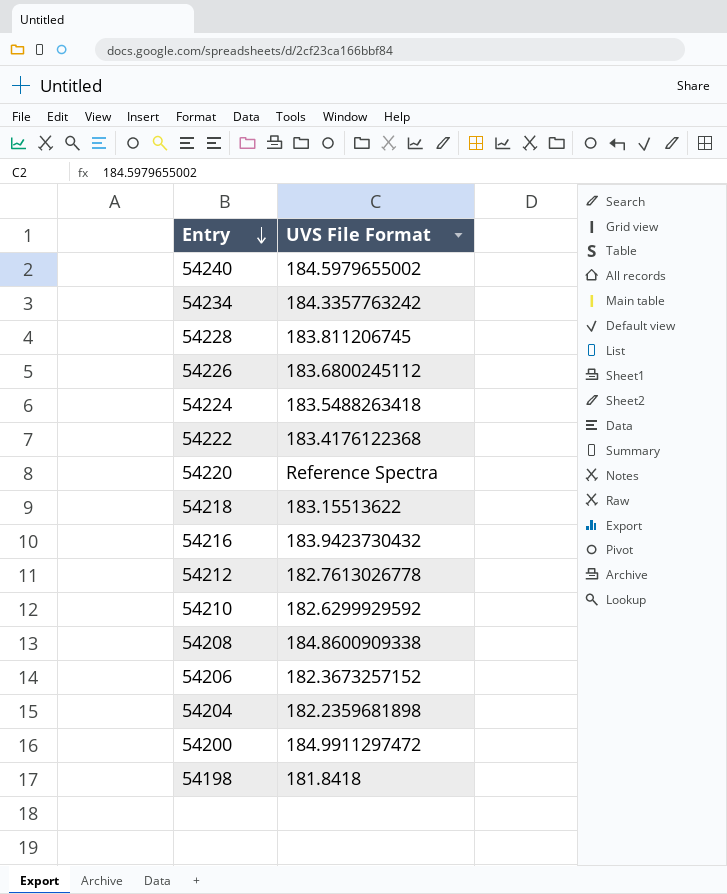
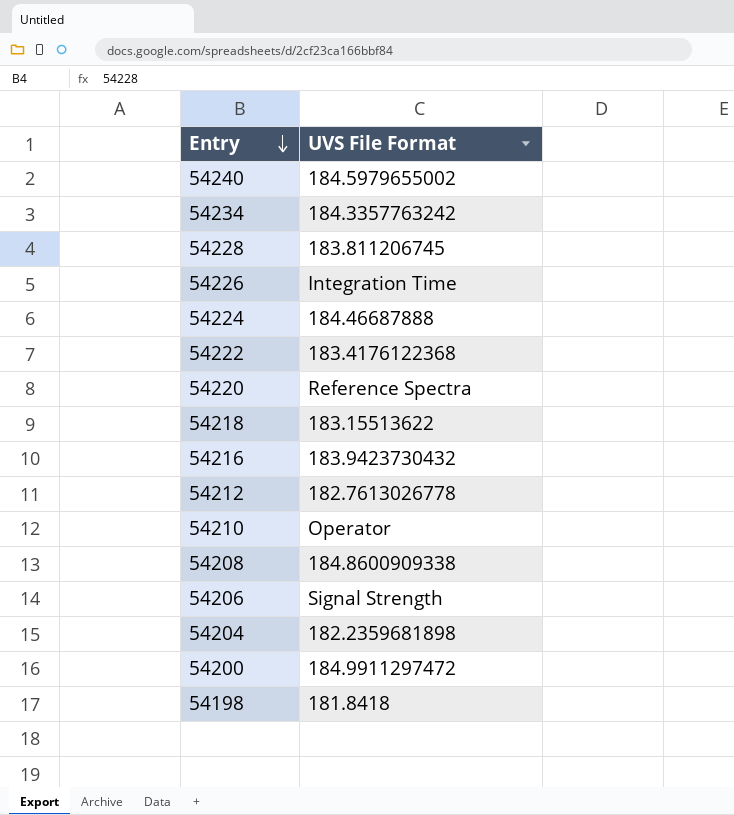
54226 | UVS File Format: 183.6800245112 -> Integration Time
54224 | UVS File Format: 183.5488263418 -> 184.46687888
54210 | UVS File Format: 182.6299929592 -> Operator
54206 | UVS File Format: 182.3673257152 -> Signal Strength

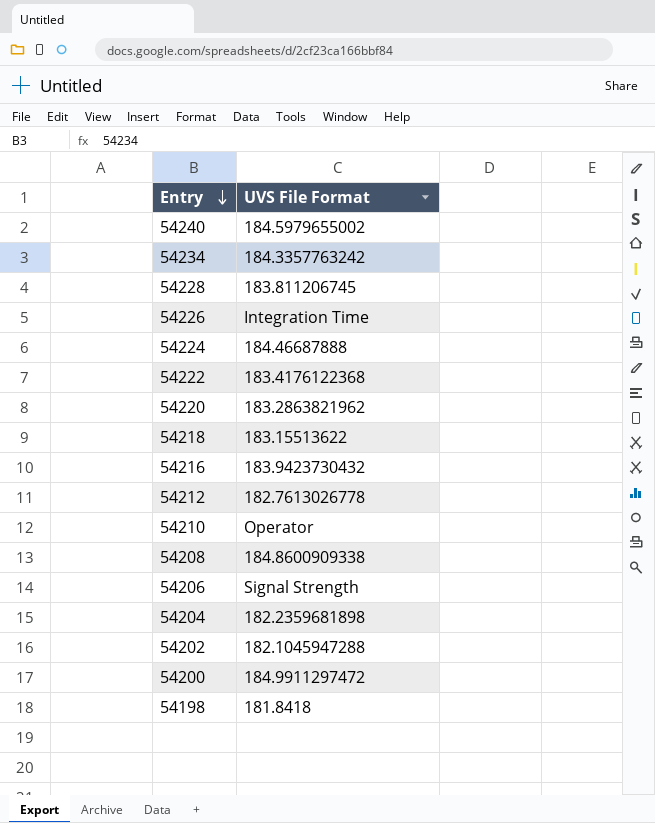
54220 | UVS File Format: Reference Spectra -> 183.2863821962
row 54202: none -> 182.1045947288

